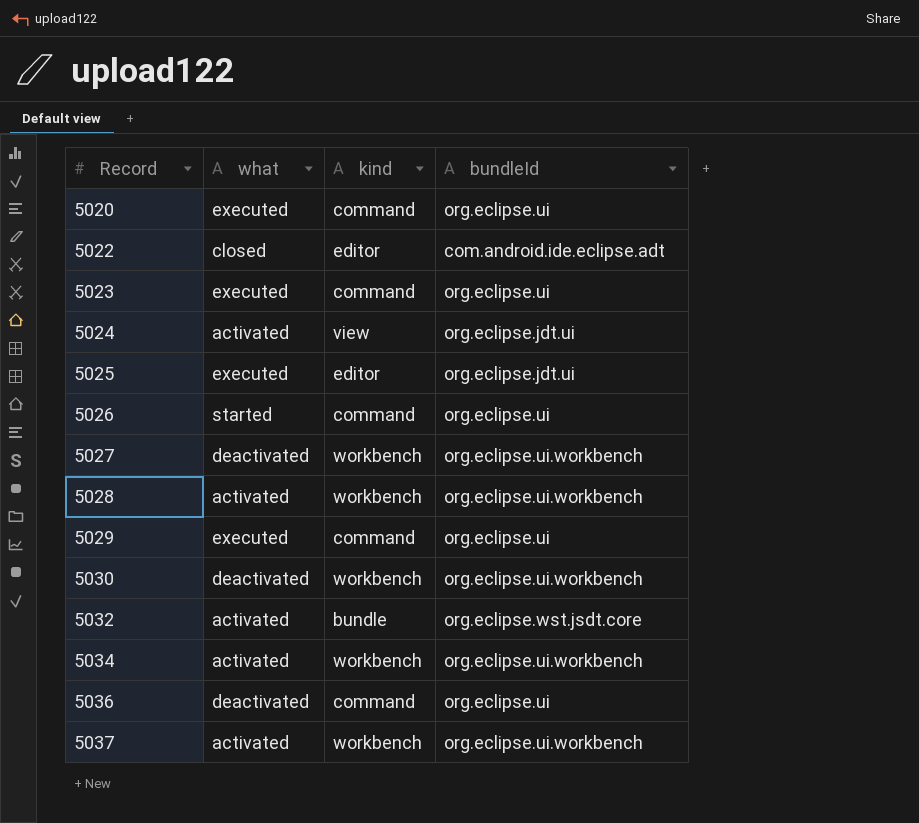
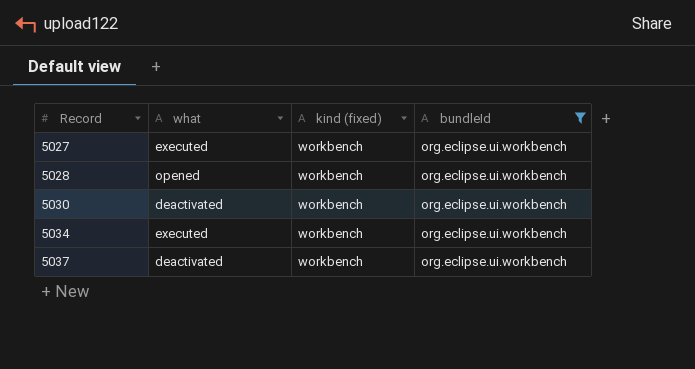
filter: none -> bundleId = org.eclipse.ui.workbench
column name: kind -> kind (fixed)
5027 | what: deactivated -> executed
5028 | what: activated -> opened
5034 | what: activated -> executed
5037 | what: activated -> deactivated

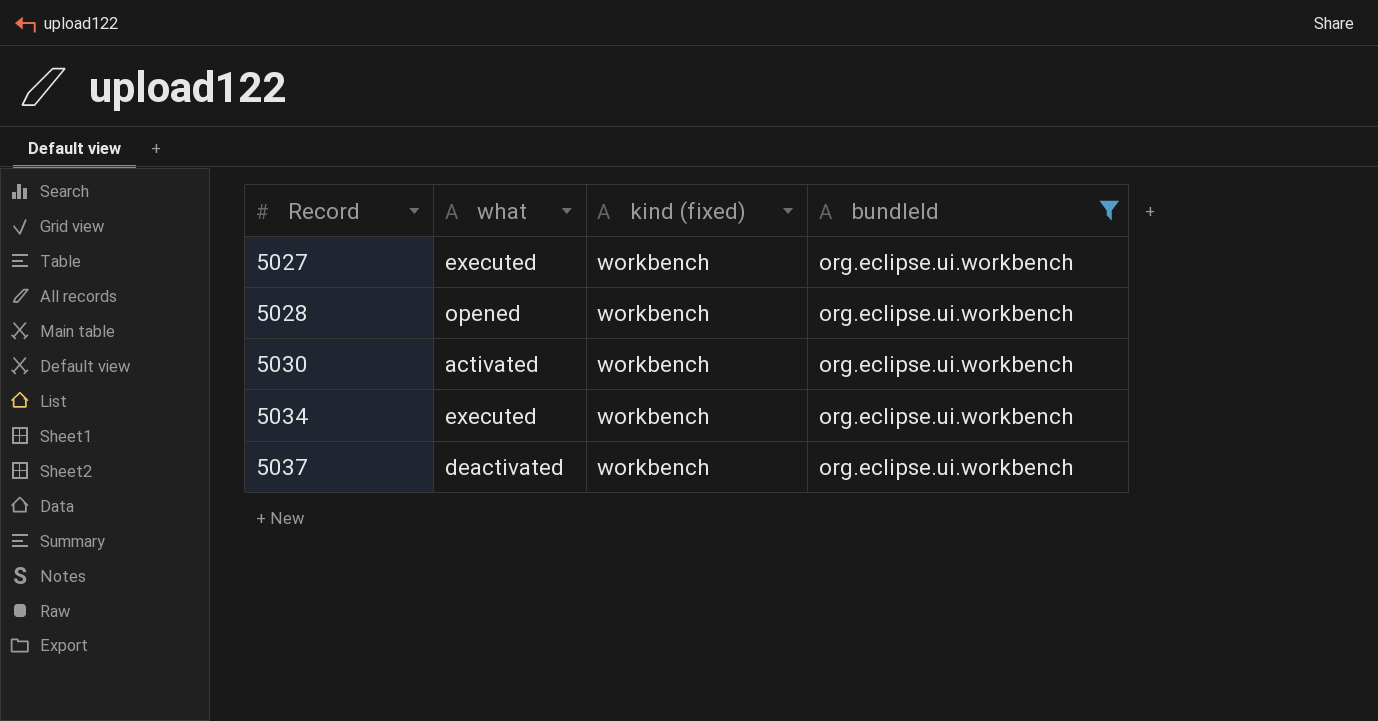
5030 | what: deactivated -> activated

